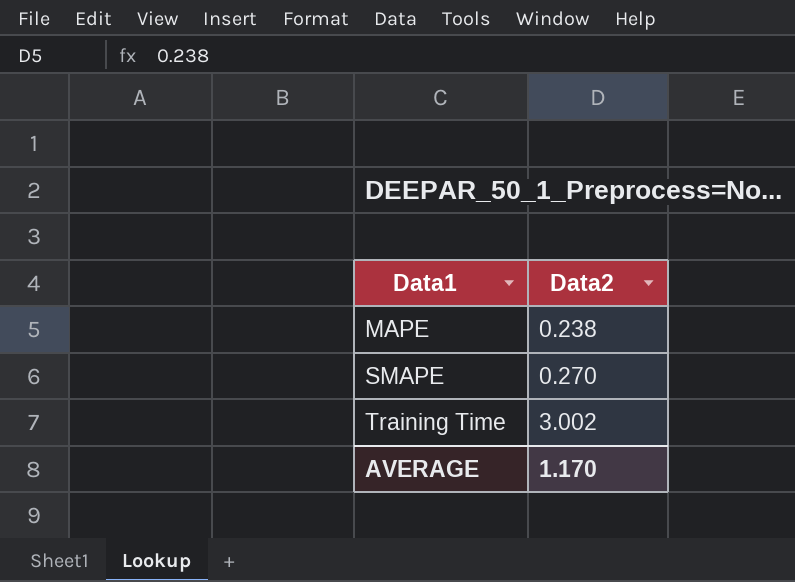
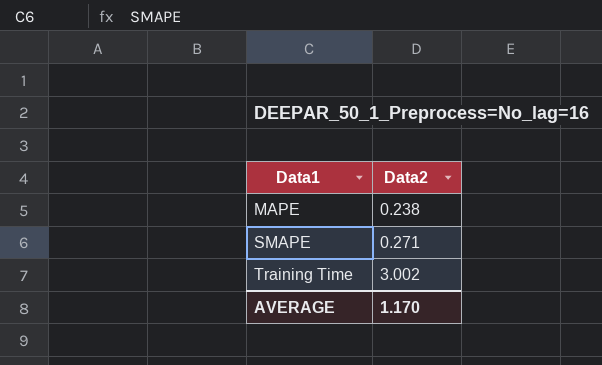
SMAPE | Data2: 0.270 -> 0.271

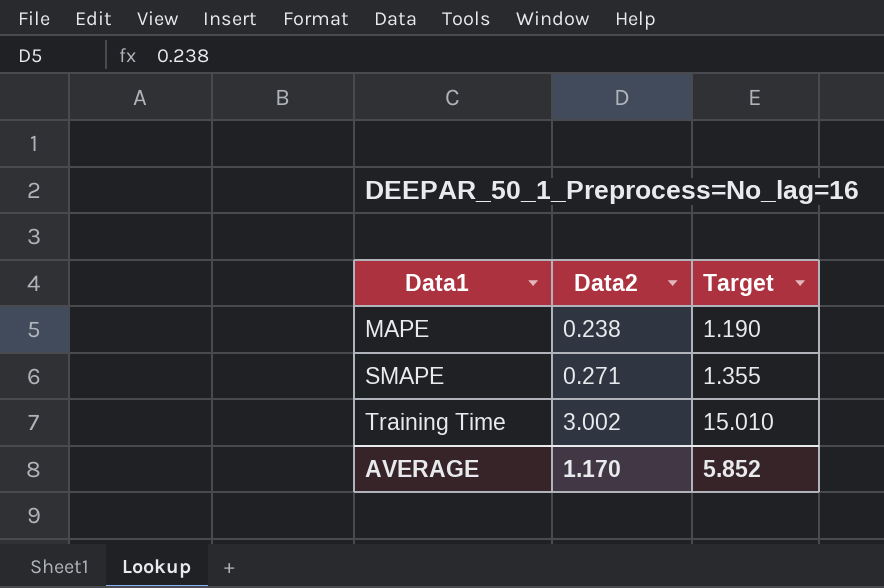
column Target | formula: none -> [Data2] * 5

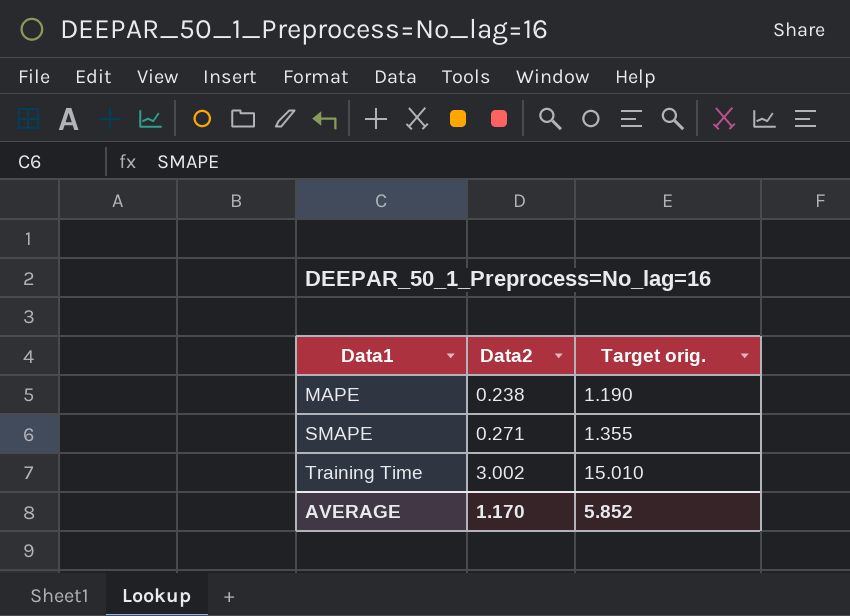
column name: Target -> Target orig.

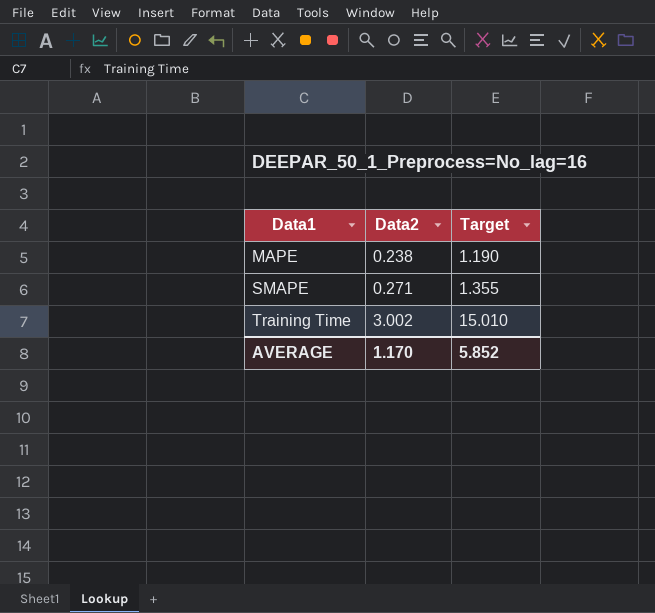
column name: Target orig. -> Target

